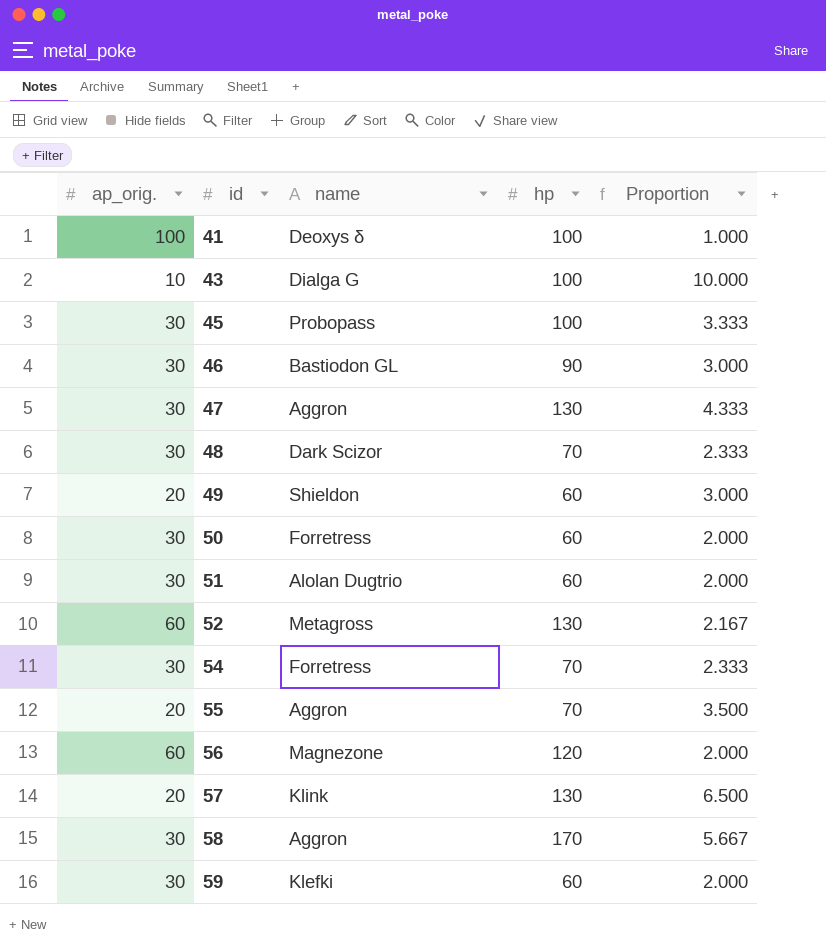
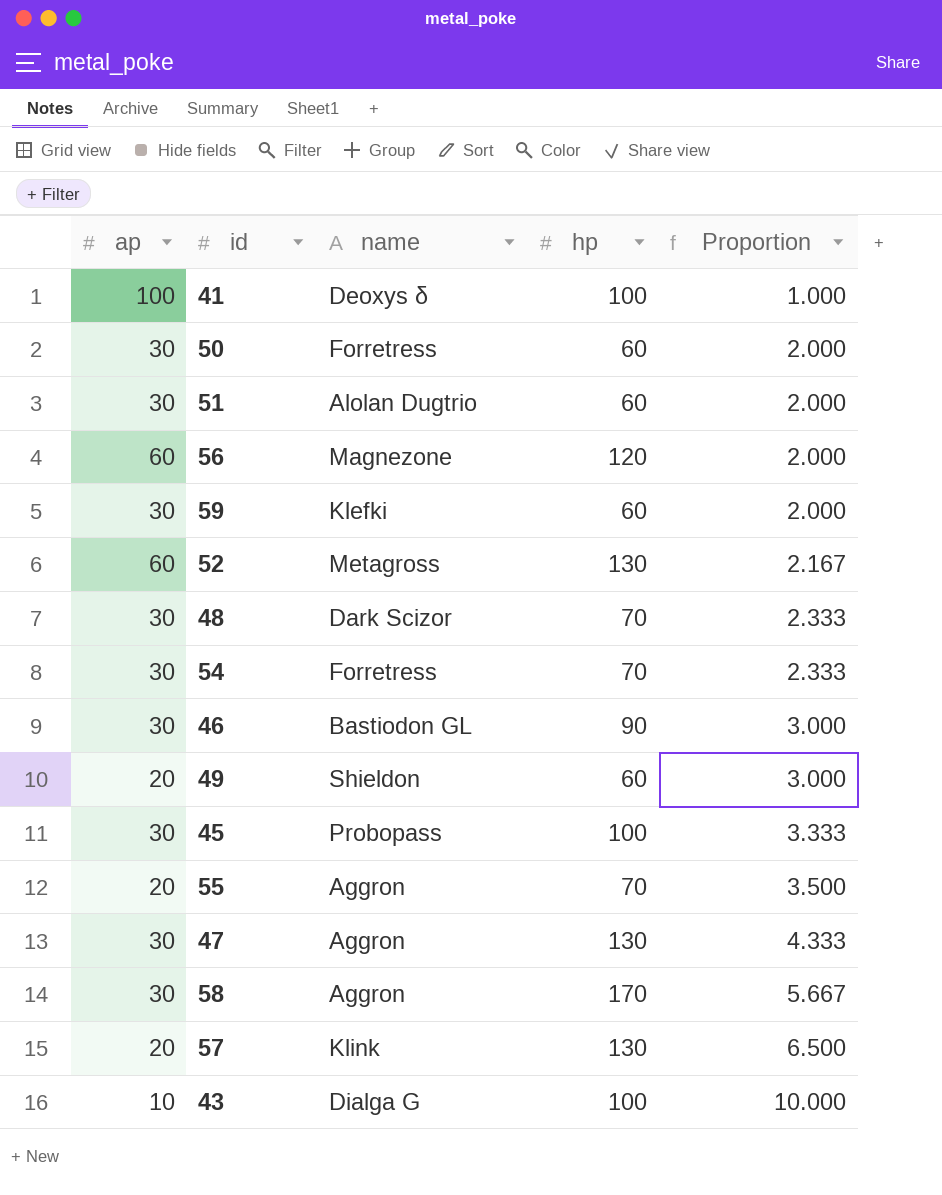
row order: id ascending -> Proportion ascending
column name: ap_orig. -> ap

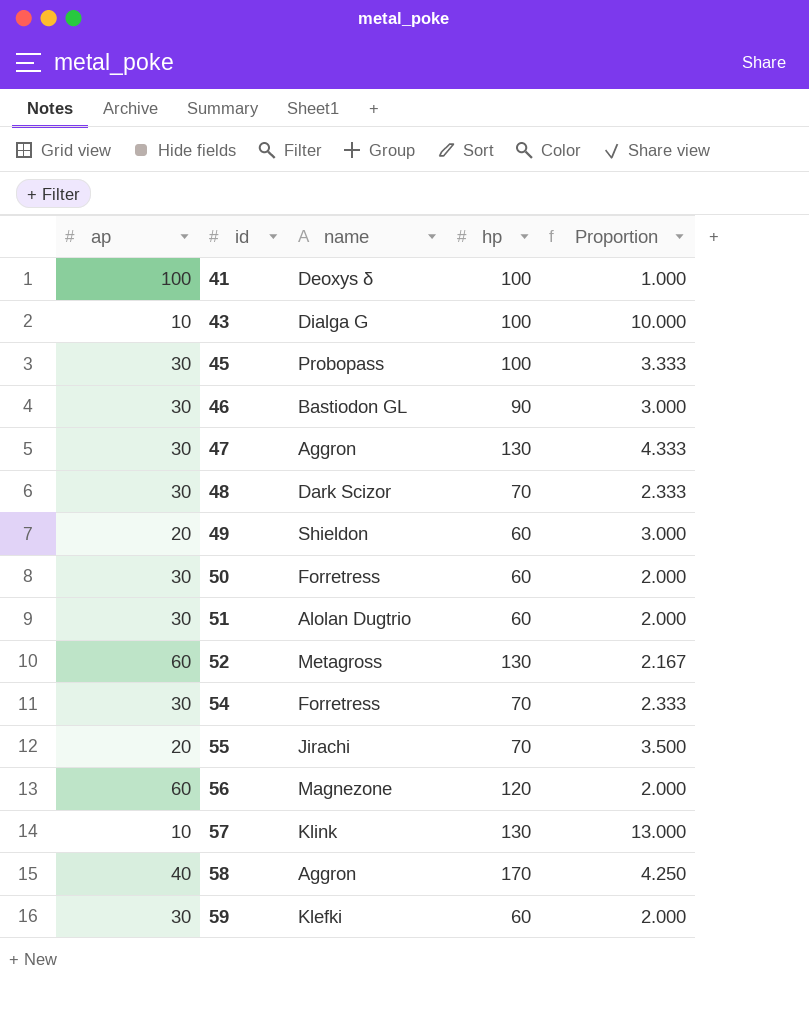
row order: Proportion ascending -> id ascending
55 | name: Aggron -> Jirachi
57 | ap: 20 -> 10
57 | Proportion: 6.500 -> 13.000
58 | ap: 30 -> 40
58 | Proportion: 5.667 -> 4.250

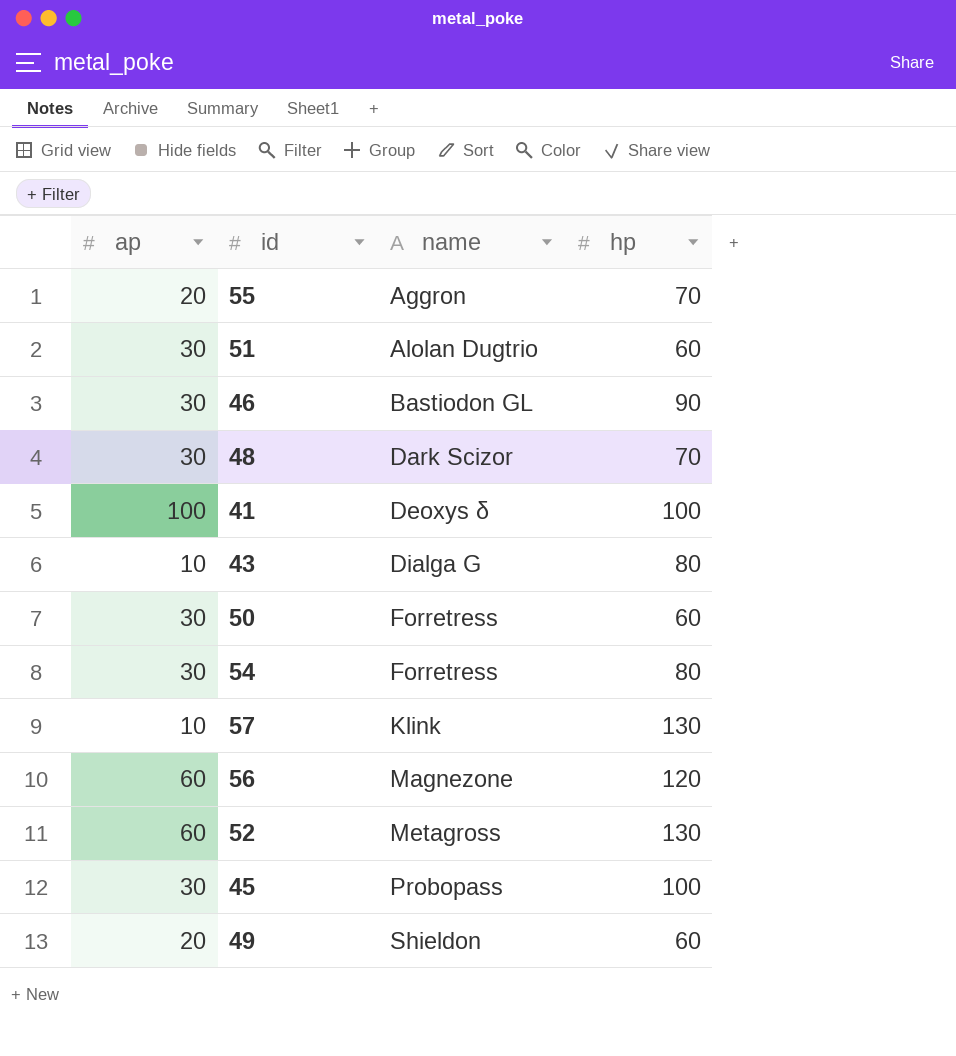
row order: id ascending -> name ascending
column Proportion | formula: [hp] / [ap] -> none
row 47: 30 | Aggron | 130 | 4.333 -> none
row 58: 40 | Aggron | 170 | 4.250 -> none
row 59: 30 | Klefki | 60 | 2.000 -> none
55 | name: Jirachi -> Aggron
43 | hp: 100 -> 80
54 | hp: 70 -> 80

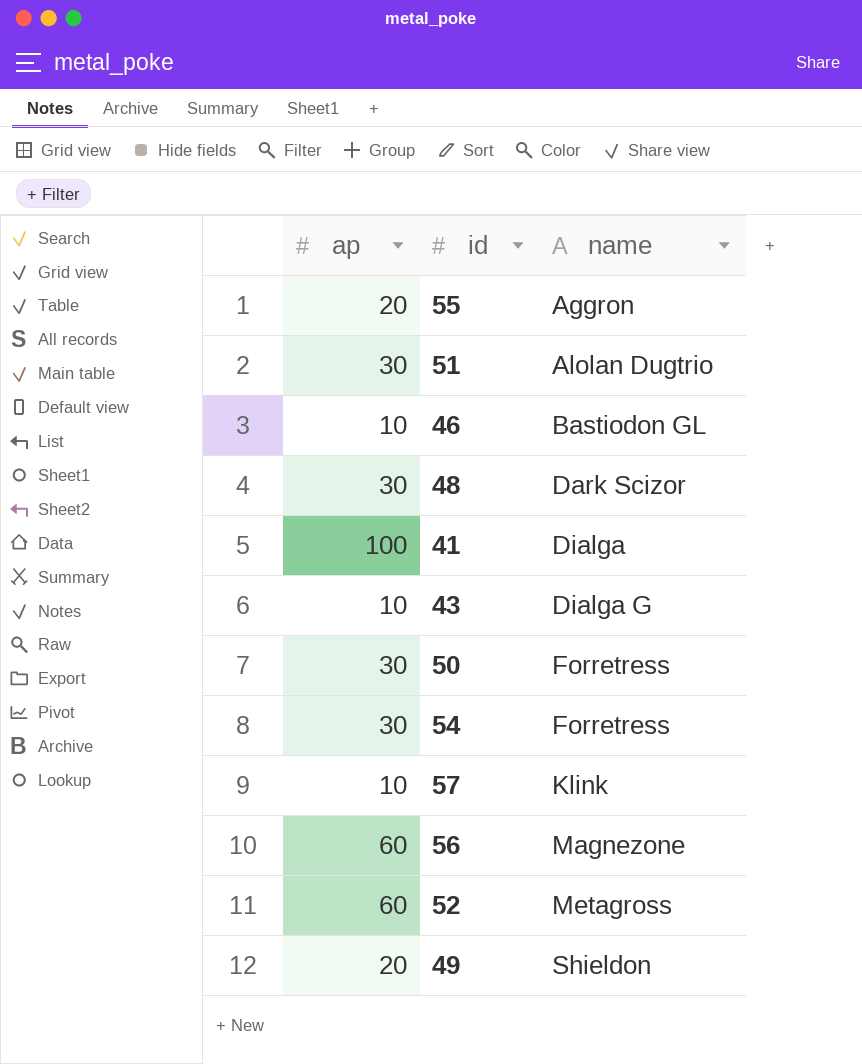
column hp | position: 4 -> none
row 45: 30 | Probopass | 100 -> none
46 | ap: 30 -> 10
41 | name: Deoxys δ -> Dialga

